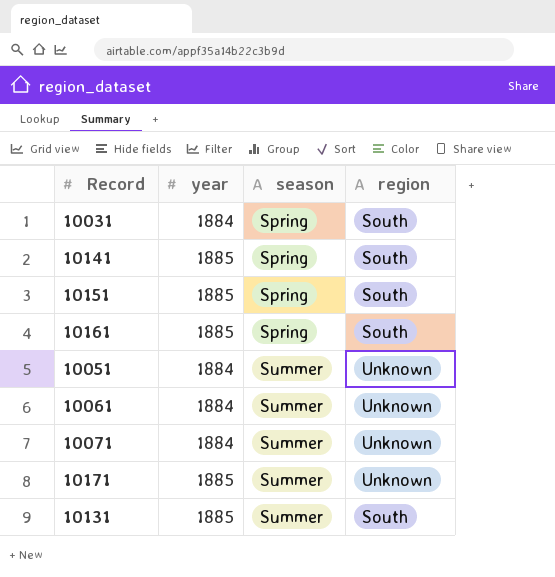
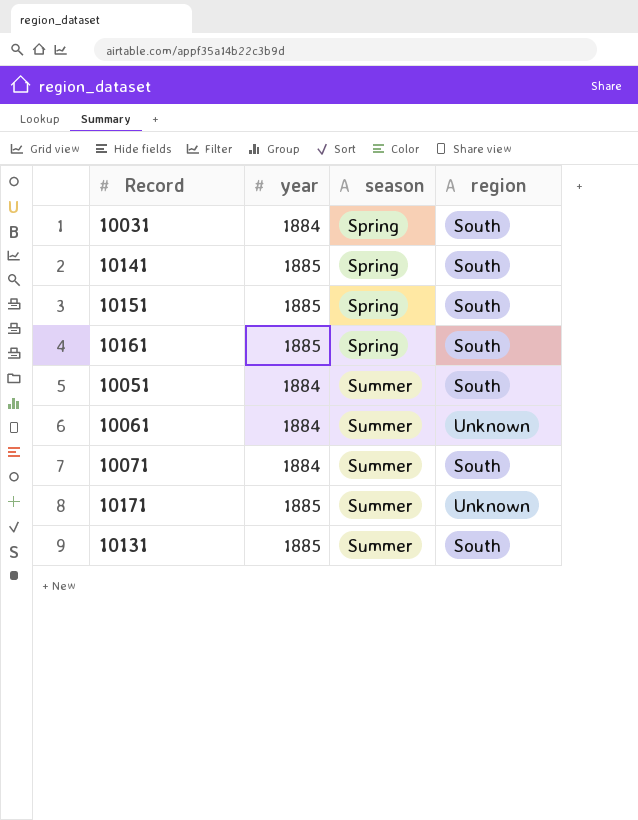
10051 | region: Unknown -> South
10071 | region: Unknown -> South

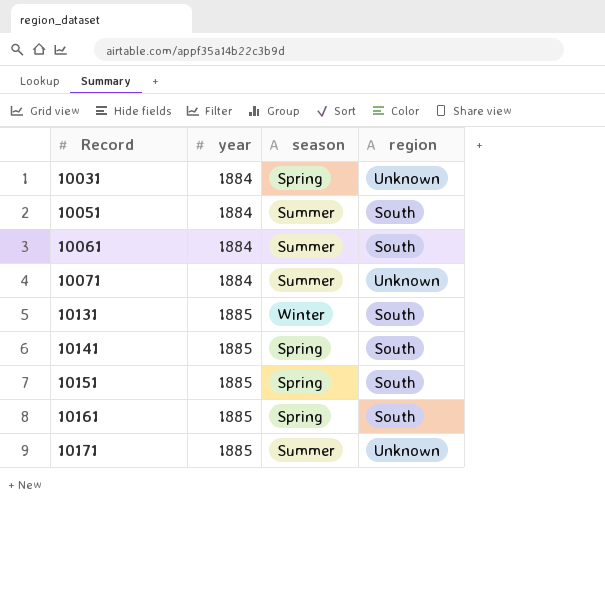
row order: season ascending -> Record ascending
10031 | region: South -> Unknown
10061 | region: Unknown -> South
10071 | region: South -> Unknown
10131 | season: Summer -> Winter

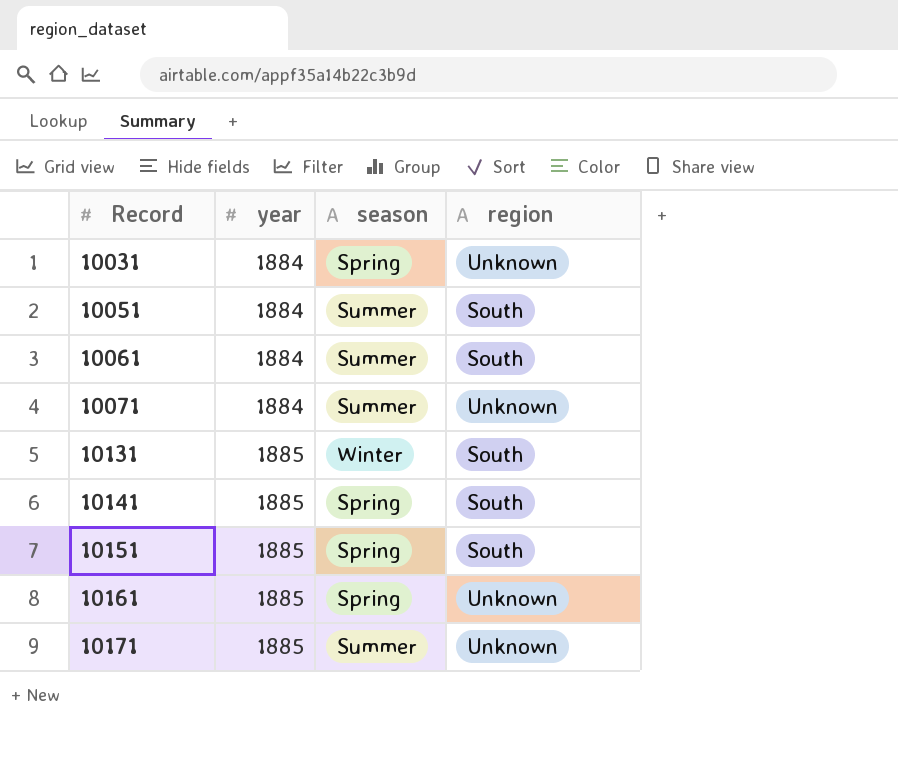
10161 | region: South -> Unknown

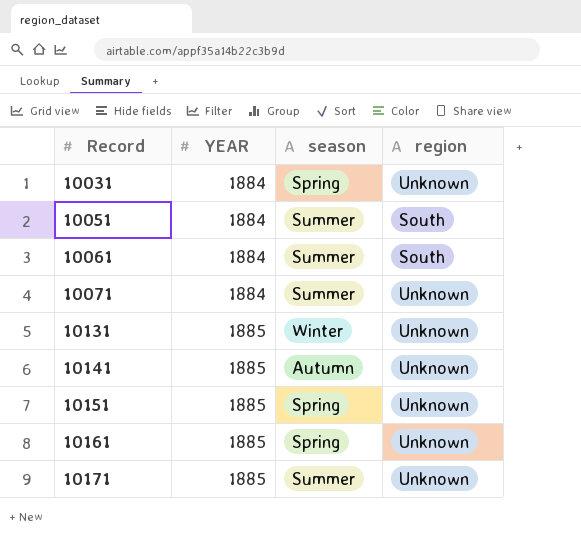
column name: year -> YEAR
10131 | region: South -> Unknown
10141 | season: Spring -> Autumn
10141 | region: South -> Unknown
10151 | region: South -> Unknown

